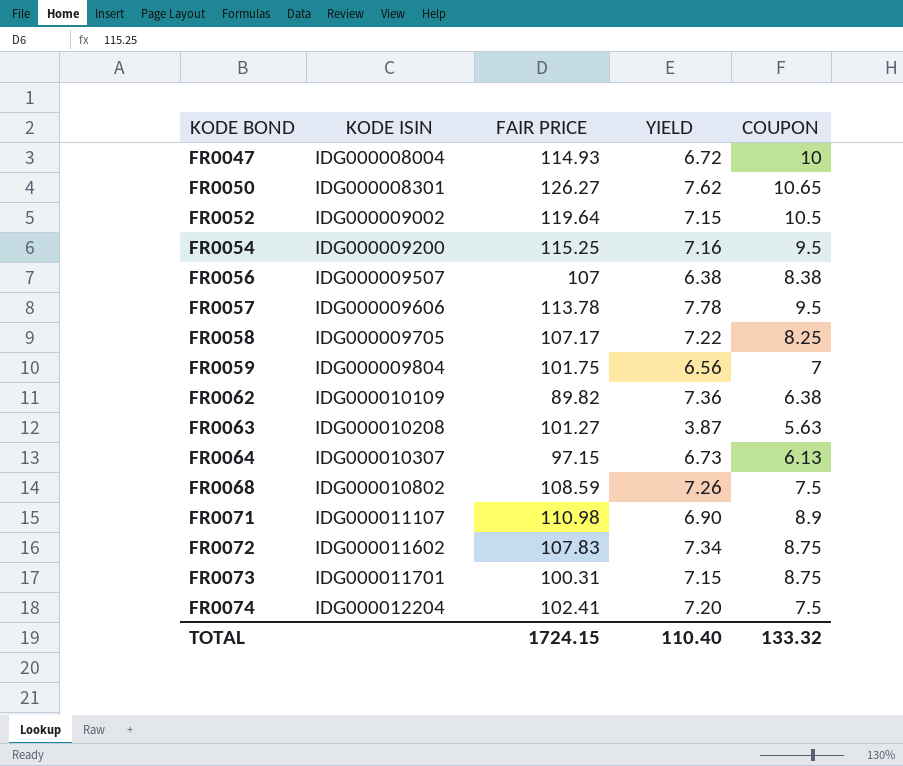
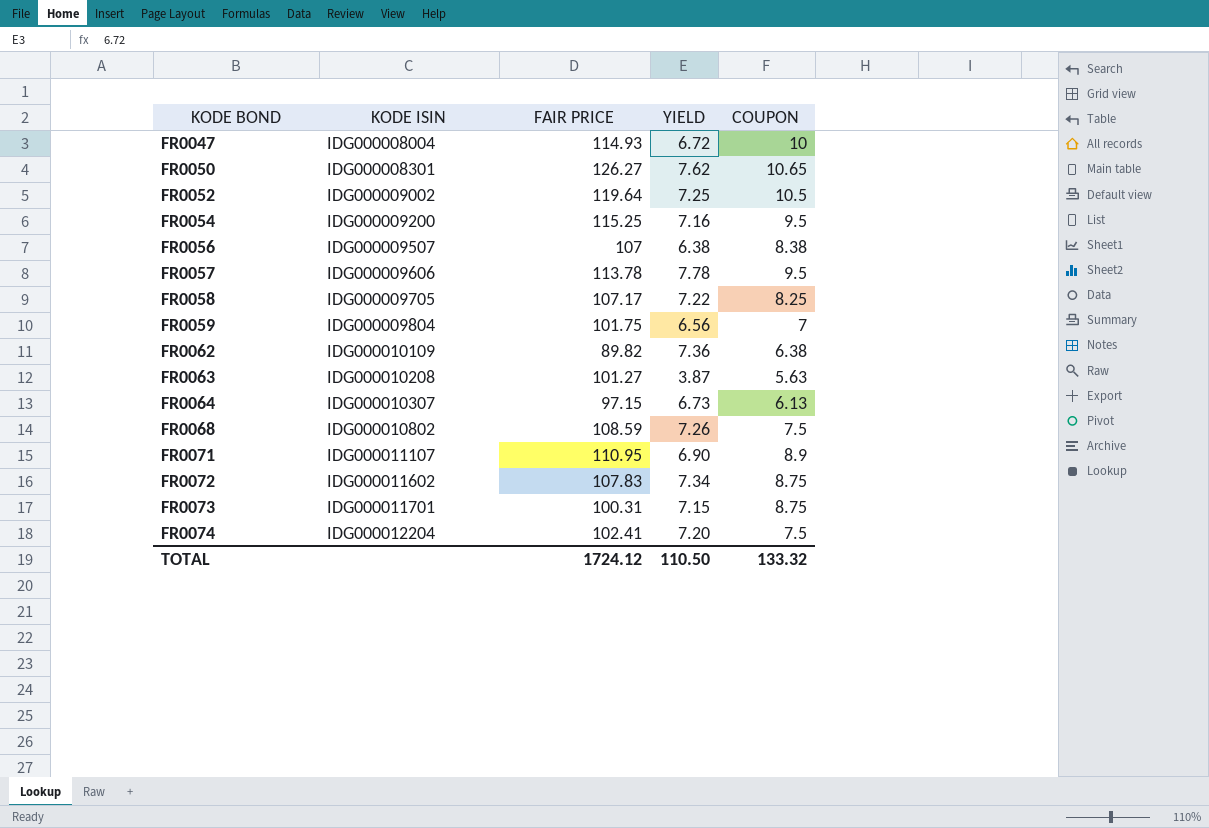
FR0052 | YIELD: 7.15 -> 7.25
FR0071 | FAIR PRICE: 110.98 -> 110.95
TOTAL | FAIR PRICE: 1724.15 -> 1724.12
TOTAL | YIELD: 110.40 -> 110.50

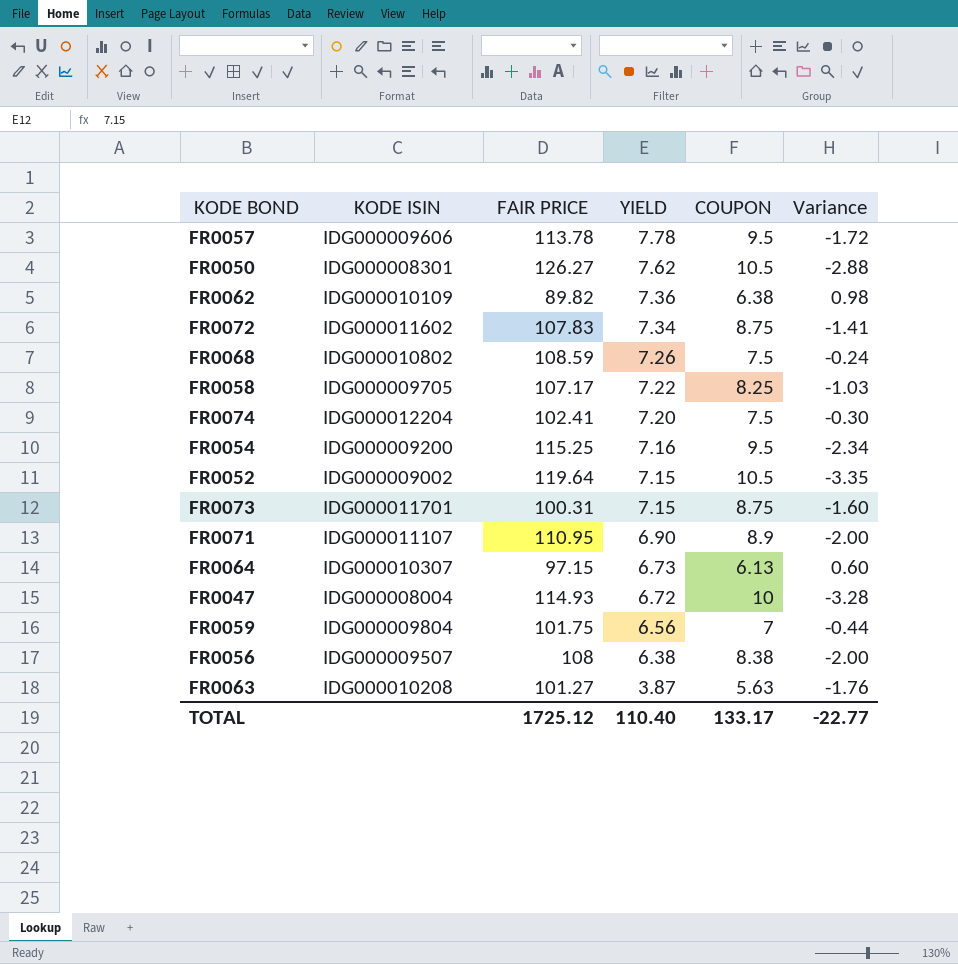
row order: KODE BOND ascending -> YIELD descending
column Variance | formula: none -> [YIELD] - [COUPON]
FR0050 | COUPON: 10.65 -> 10.5
FR0052 | YIELD: 7.25 -> 7.15
FR0056 | FAIR PRICE: 107 -> 108
TOTAL | FAIR PRICE: 1724.12 -> 1725.12
TOTAL | YIELD: 110.50 -> 110.40
TOTAL | COUPON: 133.32 -> 133.17

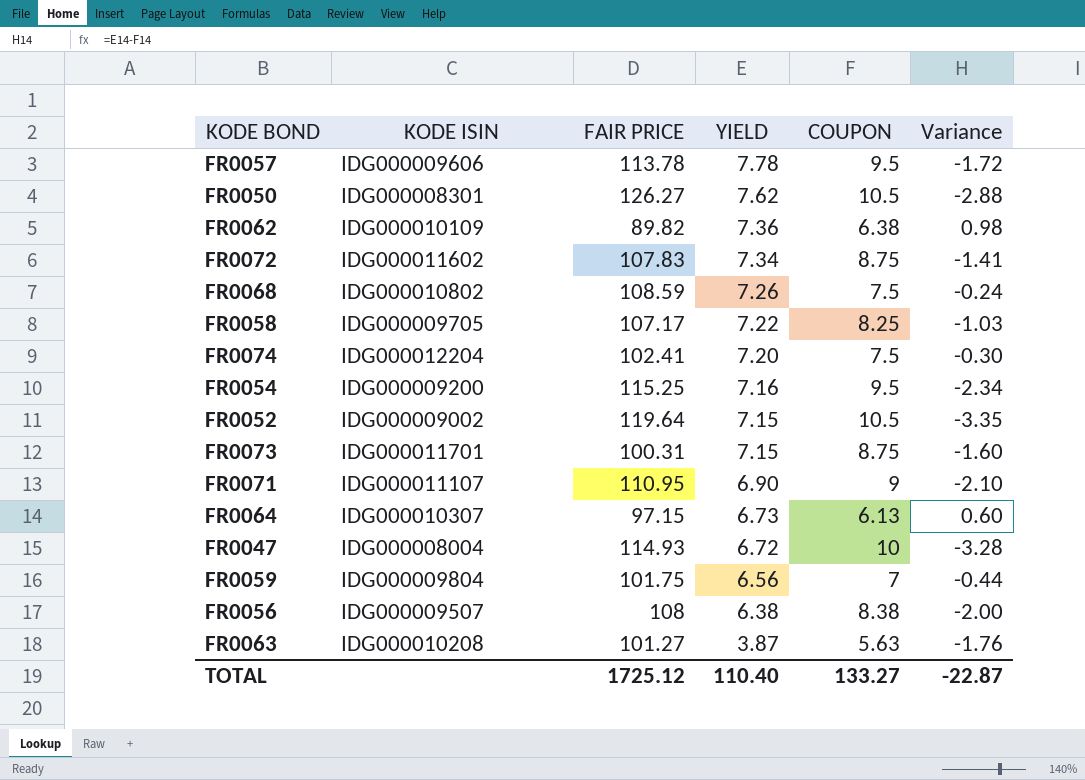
FR0071 | COUPON: 8.9 -> 9
FR0071 | Variance: -2.00 -> -2.10
TOTAL | COUPON: 133.17 -> 133.27
TOTAL | Variance: -22.77 -> -22.87

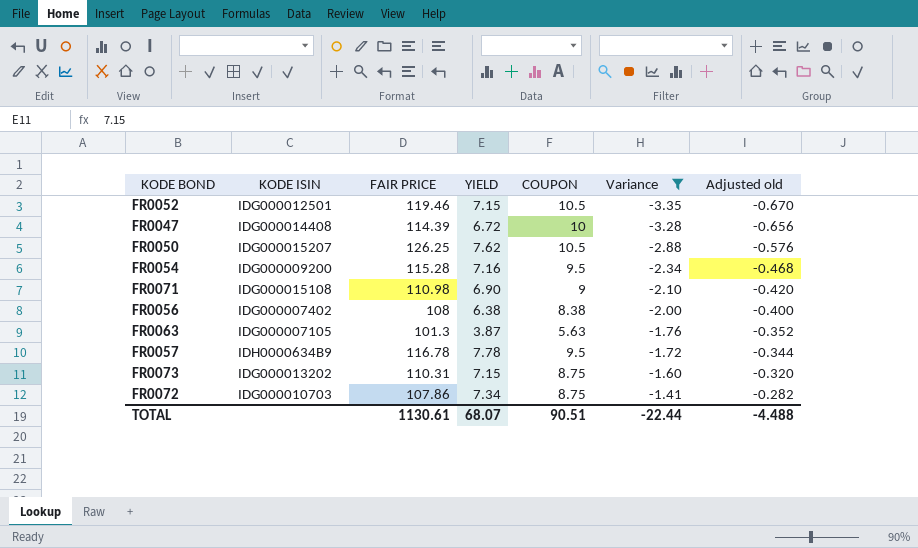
filter: none -> Variance <= -1.41
row order: YIELD descending -> Variance ascending
column Adjusted old | formula: none -> [Variance] * 0.2
FR0052 | KODE ISIN: IDG000009002 -> IDG000012501
FR0052 | FAIR PRICE: 119.64 -> 119.46
FR0047 | KODE ISIN: IDG000008004 -> IDG000014408
FR0047 | FAIR PRICE: 114.93 -> 114.39
FR0050 | KODE ISIN: IDG000008301 -> IDG000015207
FR0050 | FAIR PRICE: 126.27 -> 126.25
FR0054 | FAIR PRICE: 115.25 -> 115.28
FR0071 | KODE ISIN: IDG000011107 -> IDG000015108
FR0071 | FAIR PRICE: 110.95 -> 110.98
FR0056 | KODE ISIN: IDG000009507 -> IDG000007402
FR0063 | KODE ISIN: IDG000010208 -> IDG000007105
FR0063 | FAIR PRICE: 101.27 -> 101.3
FR0057 | KODE ISIN: IDG000009606 -> IDH0000634B9
FR0057 | FAIR PRICE: 113.78 -> 116.78
FR0073 | KODE ISIN: IDG000011701 -> IDG000013202
FR0073 | FAIR PRICE: 100.31 -> 110.31
FR0072 | KODE ISIN: IDG000011602 -> IDG000010703
FR0072 | FAIR PRICE: 107.83 -> 107.86
TOTAL | FAIR PRICE: 1725.12 -> 1130.61
TOTAL | YIELD: 110.40 -> 68.07
TOTAL | COUPON: 133.27 -> 90.51
TOTAL | Variance: -22.87 -> -22.44

